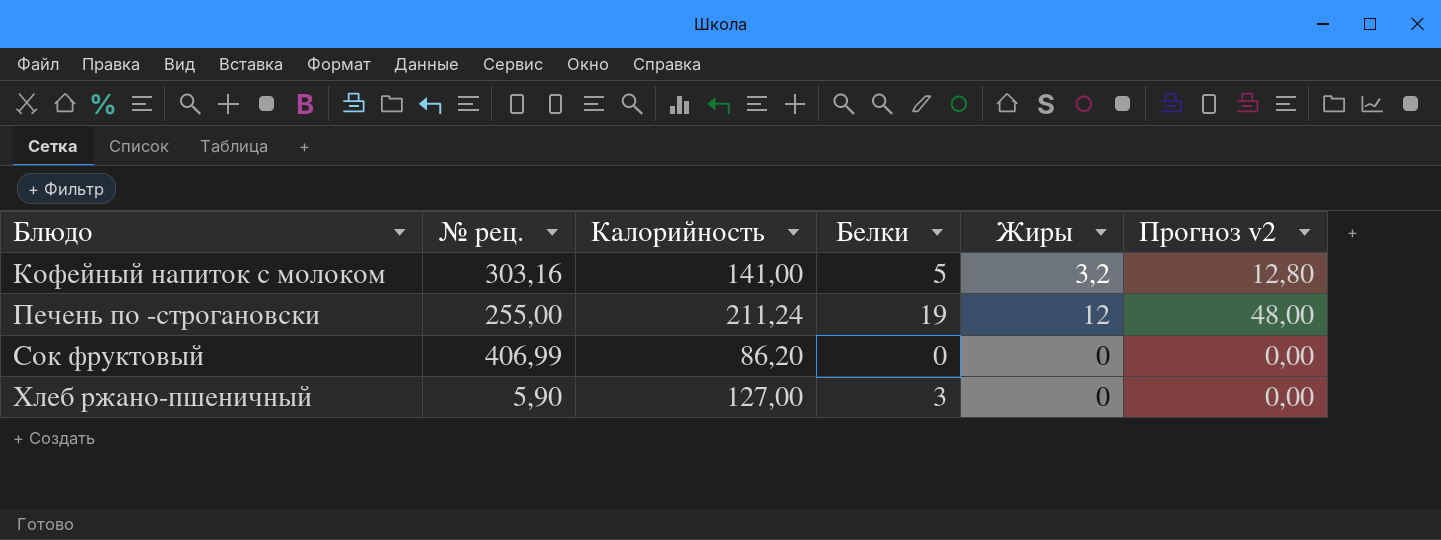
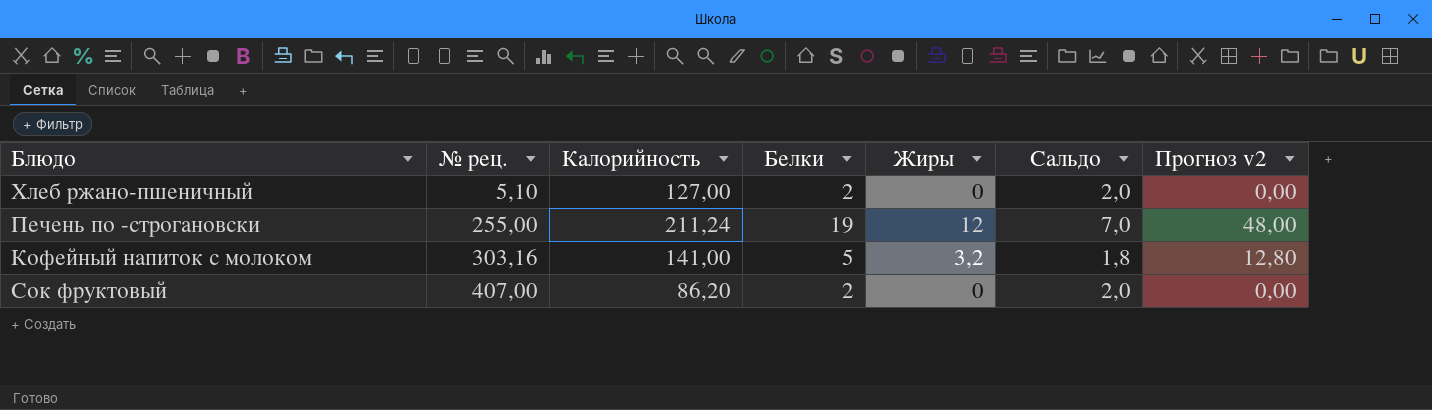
row order: Блюдо ascending -> № рец. ascending
column Сальдо | formula: none -> [Белки] - [Жиры]
Хлеб ржано-пшеничный | № рец.: 5,90 -> 5,10
Хлеб ржано-пшеничный | Белки: 3 -> 2
Сок фруктовый | № рец.: 406,99 -> 407,00
Сок фруктовый | Белки: 0 -> 2

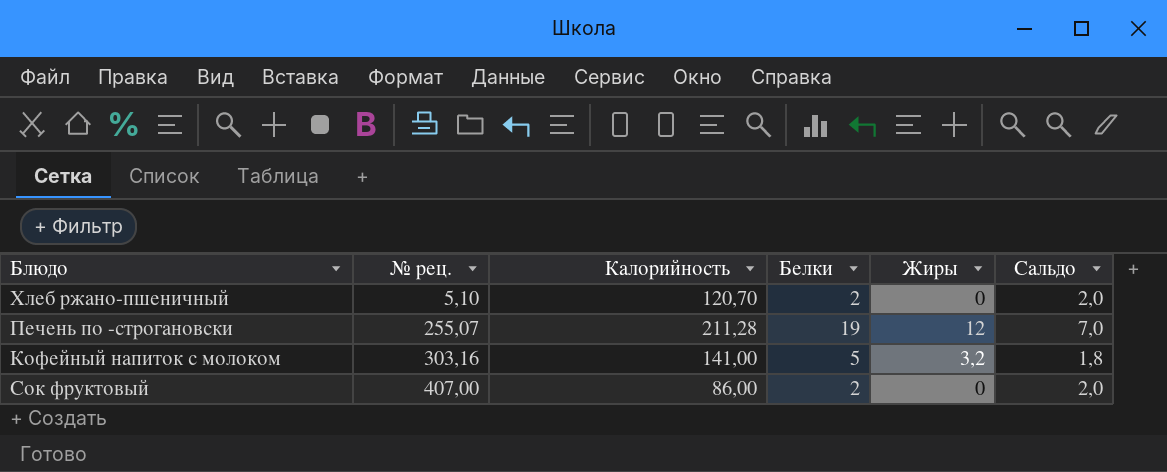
column Прогноз v2 | formula: [Жиры] * 4 -> none
Хлеб ржано-пшеничный | Калорийность: 127,00 -> 120,70
Печень по -строгановски | № рец.: 255,00 -> 255,07
Печень по -строгановски | Калорийность: 211,24 -> 211,28
Сок фруктовый | Калорийность: 86,20 -> 86,00

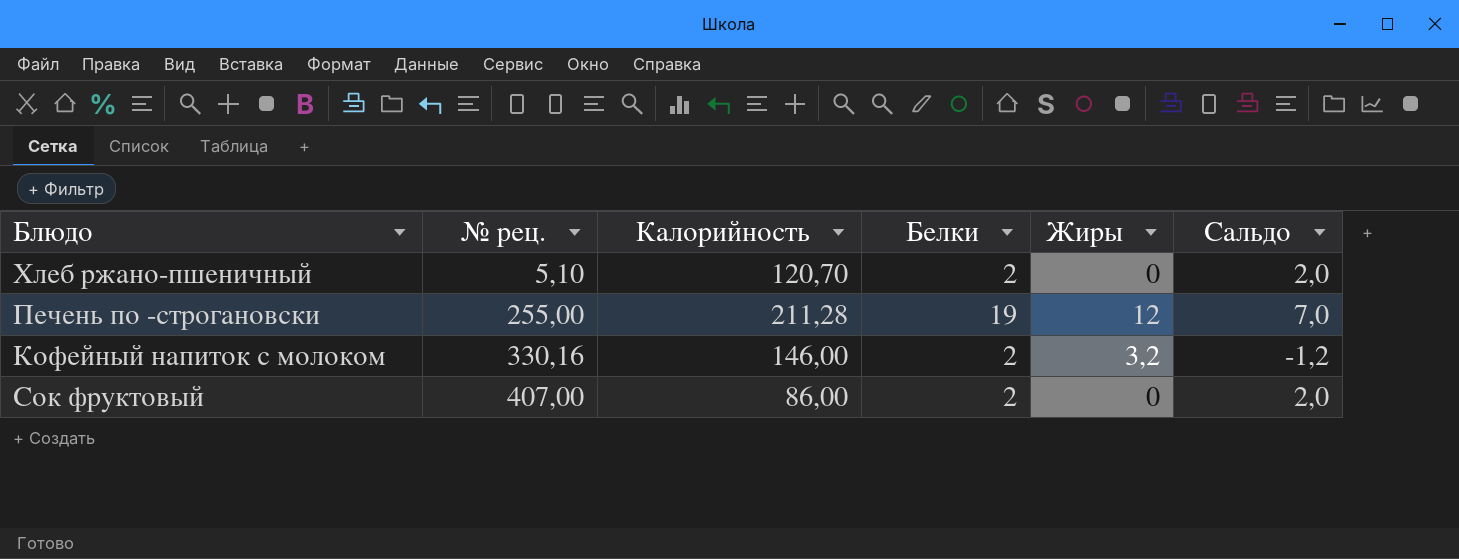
Печень по -строгановски | № рец.: 255,07 -> 255,00
Кофейный напиток с молоком | № рец.: 303,16 -> 330,16
Кофейный напиток с молоком | Калорийность: 141,00 -> 146,00
Кофейный напиток с молоком | Белки: 5 -> 2
Кофейный напиток с молоком | Сальдо: 1,8 -> -1,2

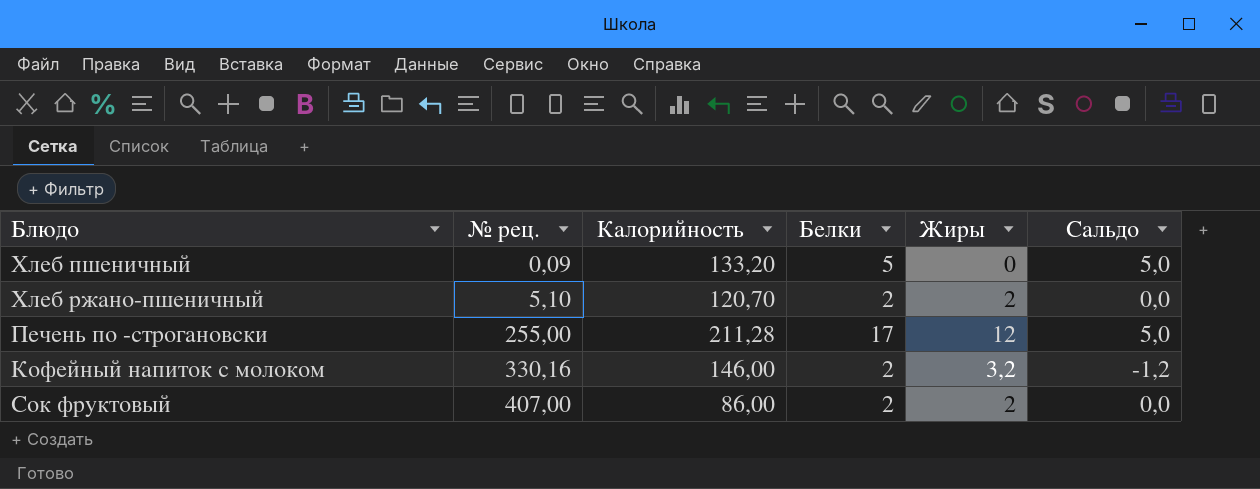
row Хлеб пшеничный: none -> 0,09 | 133,20 | 5 | 0 | 5,0
Хлеб ржано-пшеничный | Жиры: 0 -> 2
Хлеб ржано-пшеничный | Сальдо: 2,0 -> 0,0
Печень по -строгановски | Белки: 19 -> 17
Печень по -строгановски | Сальдо: 7,0 -> 5,0
Сок фруктовый | Жиры: 0 -> 2
Сок фруктовый | Сальдо: 2,0 -> 0,0

